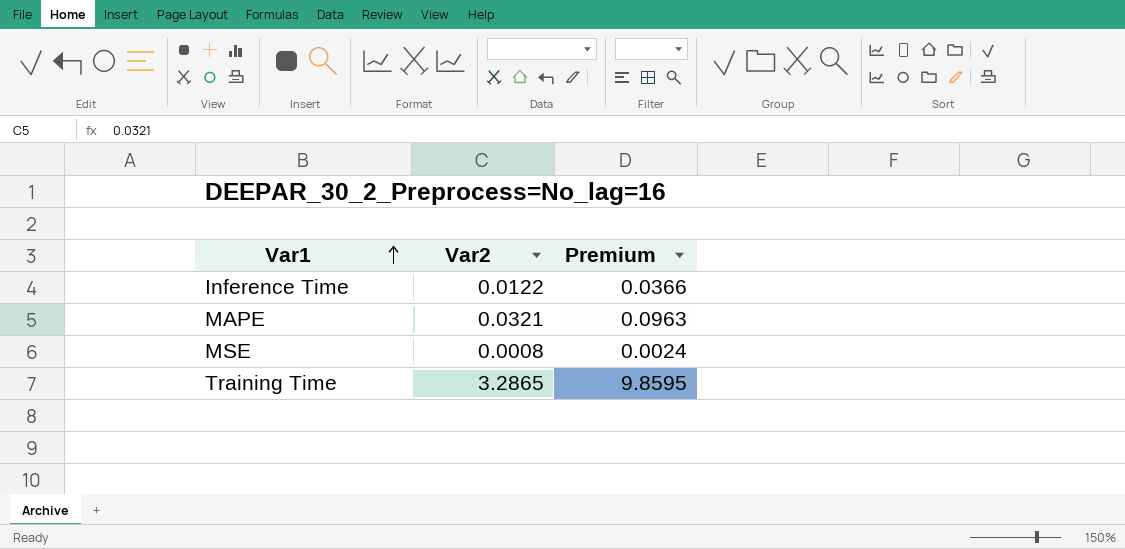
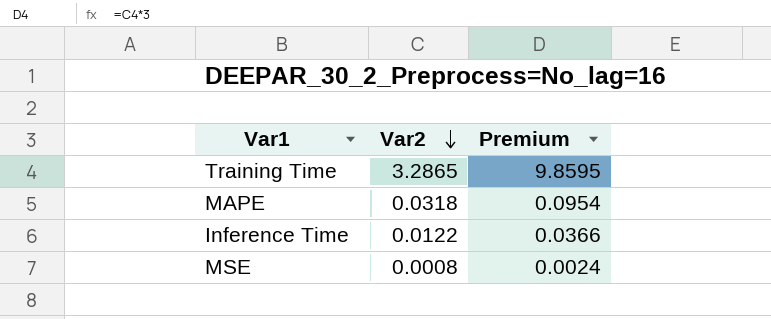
row order: Var1 ascending -> Var2 descending
MAPE | Var2: 0.0321 -> 0.0318
MAPE | Premium: 0.0963 -> 0.0954

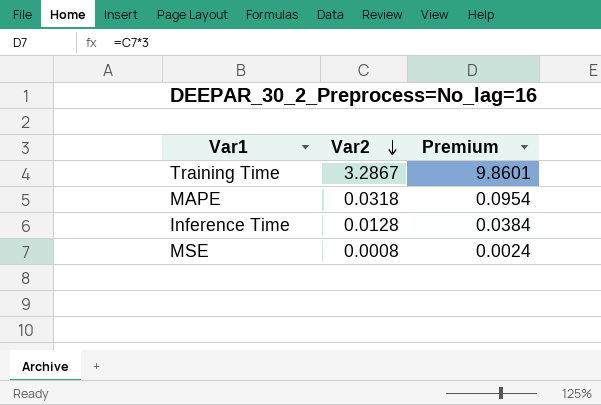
Training Time | Var2: 3.2865 -> 3.2867
Training Time | Premium: 9.8595 -> 9.8601
Inference Time | Var2: 0.0122 -> 0.0128
Inference Time | Premium: 0.0366 -> 0.0384

